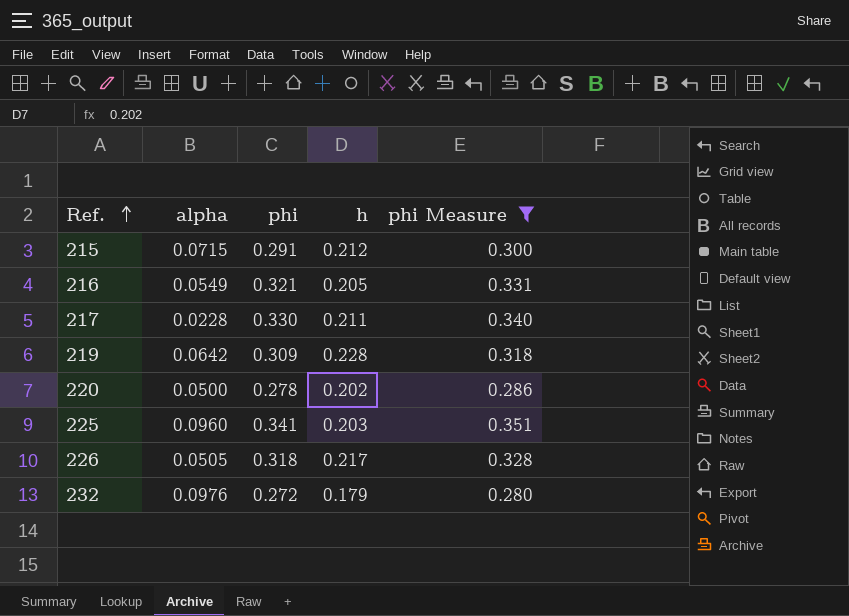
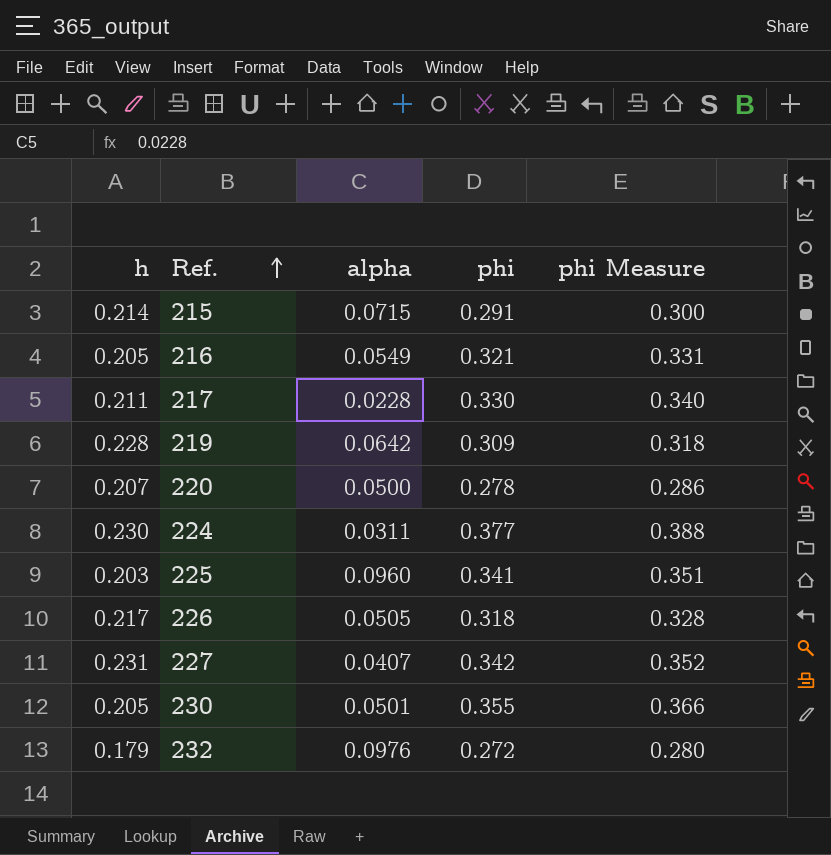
filter: phi Measure <= 0.351 -> none
column h | position: 4 -> 1
215 | h: 0.212 -> 0.214
220 | h: 0.202 -> 0.207

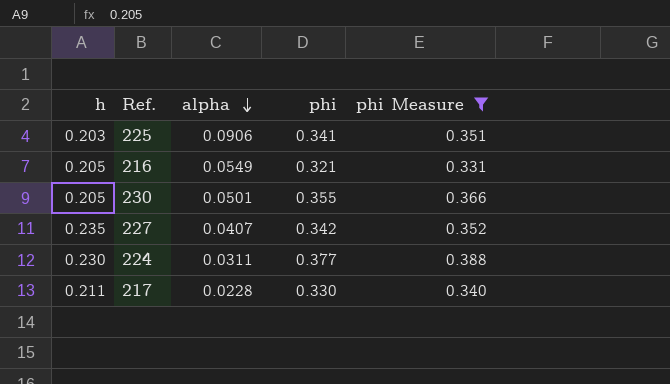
filter: none -> phi Measure >= 0.331
row order: Ref. ascending -> alpha descending
225 | alpha: 0.0960 -> 0.0906
227 | h: 0.231 -> 0.235

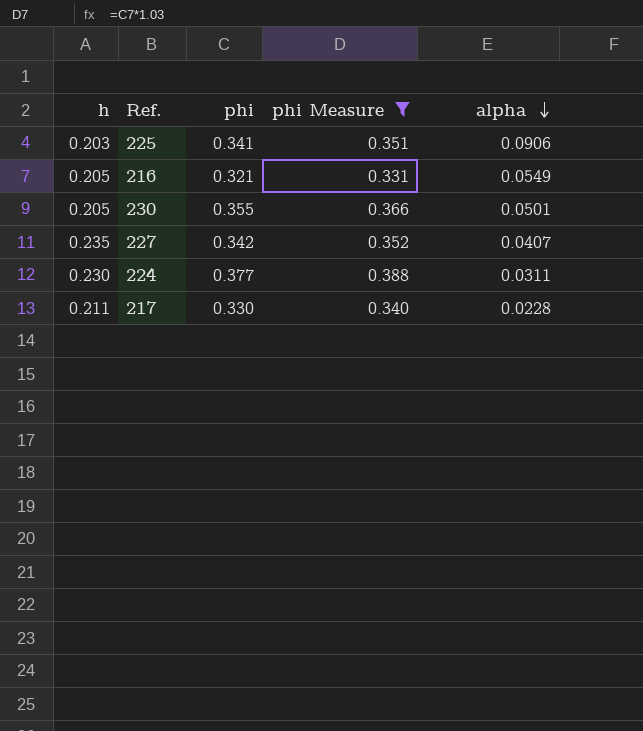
column alpha | position: 3 -> 5

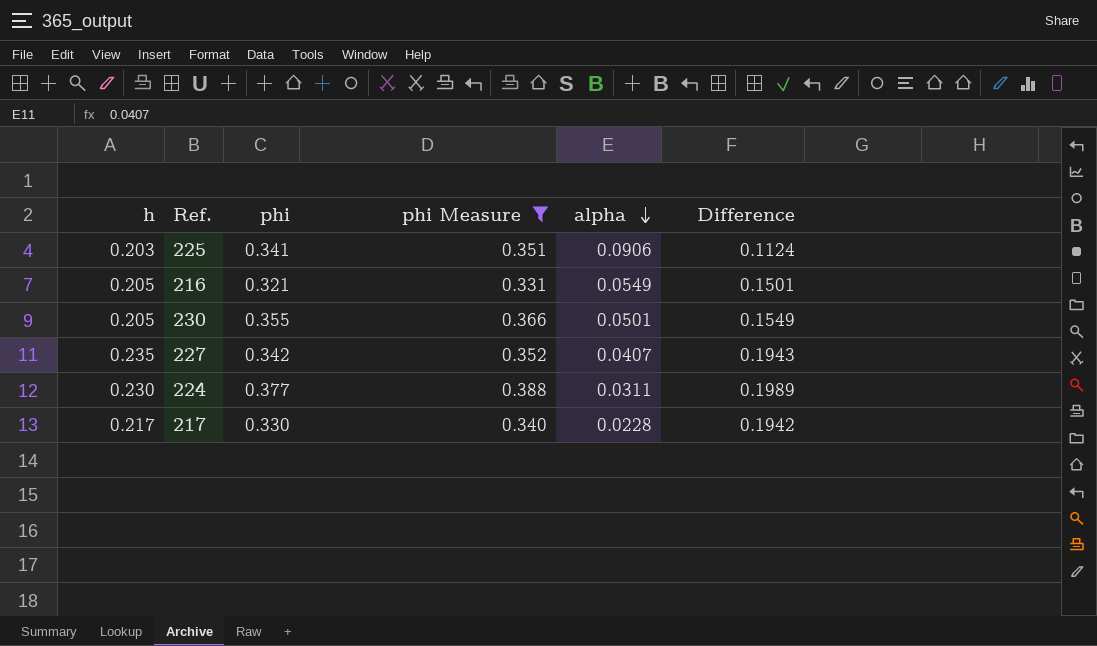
column Difference | formula: none -> [h] - [alpha]
217 | h: 0.211 -> 0.217

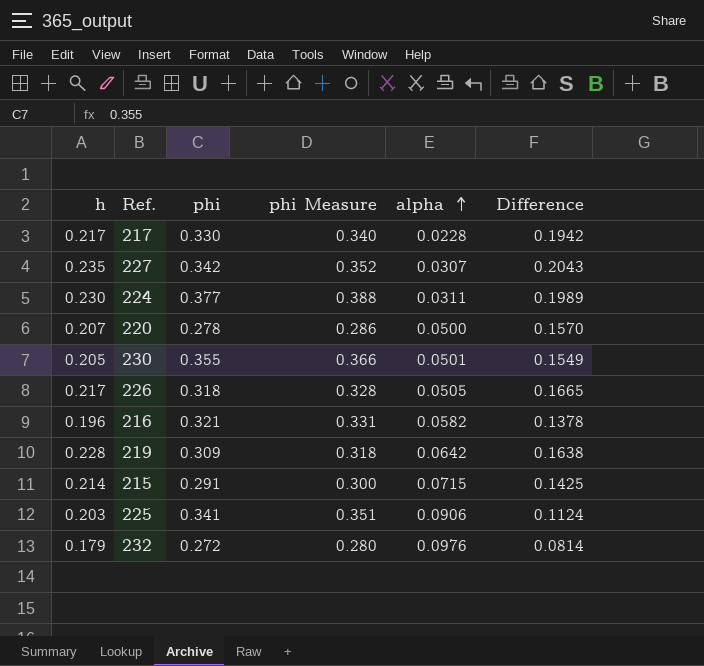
filter: phi Measure >= 0.331 -> none
row order: alpha descending -> alpha ascending
227 | alpha: 0.0407 -> 0.0307
227 | Difference: 0.1943 -> 0.2043
216 | h: 0.205 -> 0.196
216 | alpha: 0.0549 -> 0.0582
216 | Difference: 0.1501 -> 0.1378

